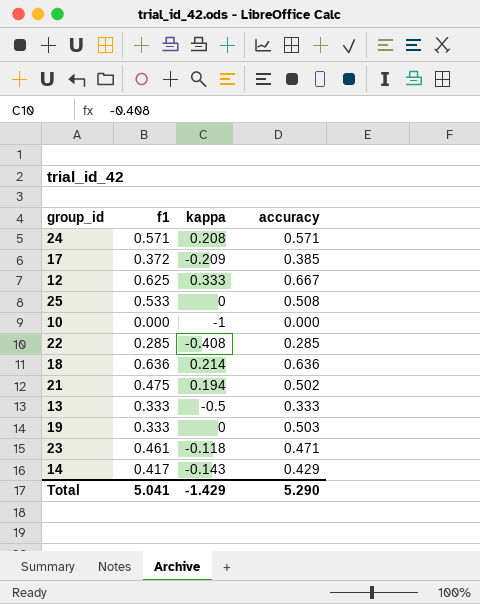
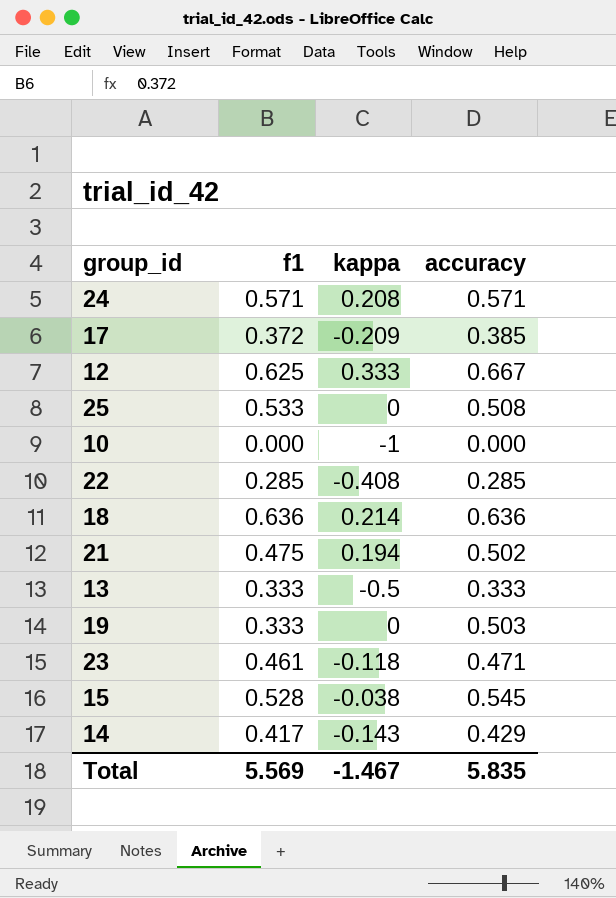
row 15: none -> 0.528 | -0.038 | 0.545
Total | f1: 5.041 -> 5.569
Total | kappa: -1.429 -> -1.467
Total | accuracy: 5.290 -> 5.835

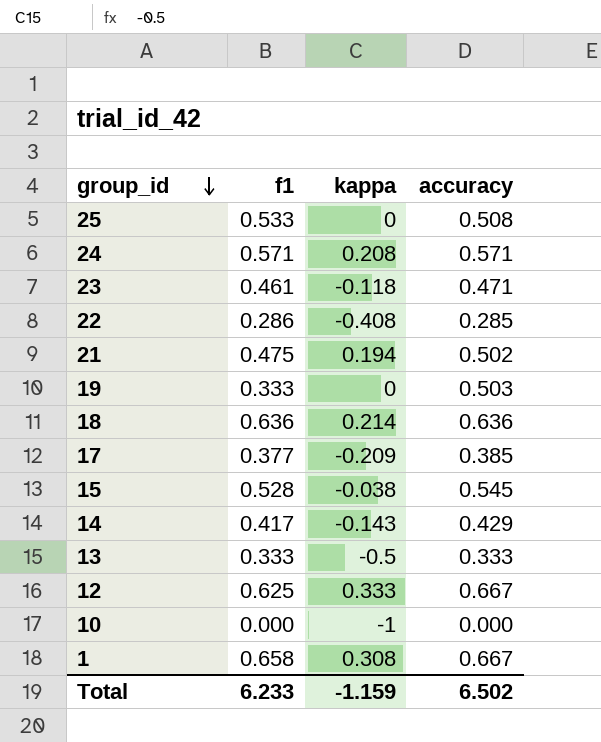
row order: none -> group_id descending
22 | f1: 0.285 -> 0.286
17 | f1: 0.372 -> 0.377
row 1: none -> 0.658 | 0.308 | 0.667
Total | f1: 5.569 -> 6.233
Total | kappa: -1.467 -> -1.159
Total | accuracy: 5.835 -> 6.502

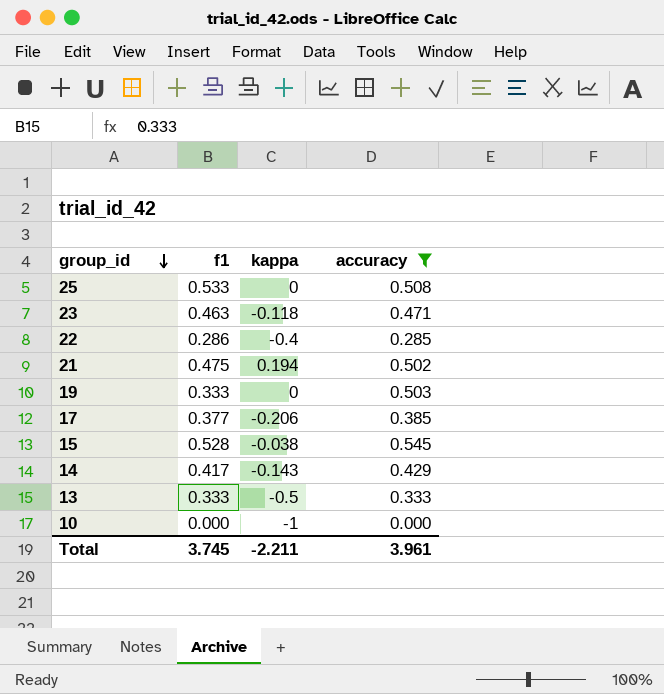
filter: none -> accuracy <= 0.545
23 | f1: 0.461 -> 0.463
22 | kappa: -0.408 -> -0.4
17 | kappa: -0.209 -> -0.206
Total | f1: 6.233 -> 3.745
Total | kappa: -1.159 -> -2.211
Total | accuracy: 6.502 -> 3.961

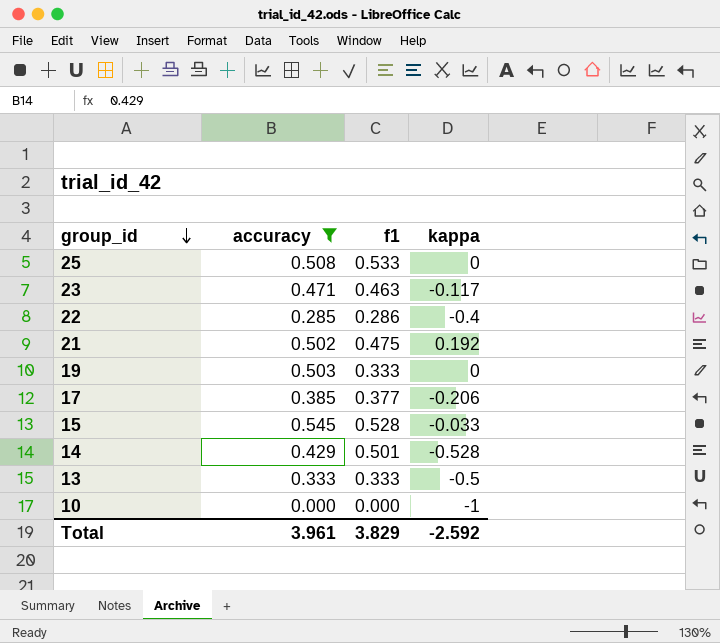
column accuracy | position: 4 -> 2
23 | kappa: -0.118 -> -0.117
21 | kappa: 0.194 -> 0.192
15 | kappa: -0.038 -> -0.033
14 | f1: 0.417 -> 0.501
14 | kappa: -0.143 -> -0.528
Total | f1: 3.745 -> 3.829
Total | kappa: -2.211 -> -2.592

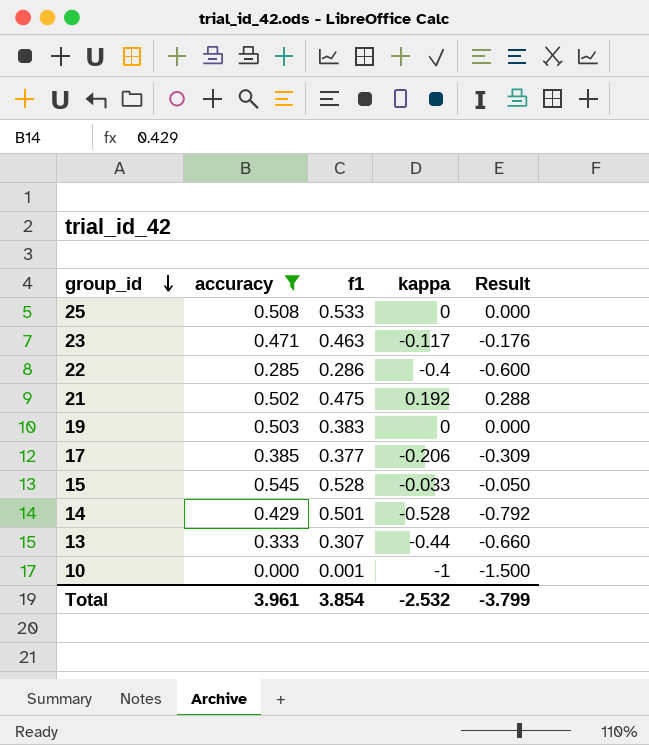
column Result | formula: none -> [kappa] * 1.5
19 | f1: 0.333 -> 0.383
13 | f1: 0.333 -> 0.307
13 | kappa: -0.5 -> -0.44
10 | f1: 0.000 -> 0.001
Total | f1: 3.829 -> 3.854
Total | kappa: -2.592 -> -2.532

